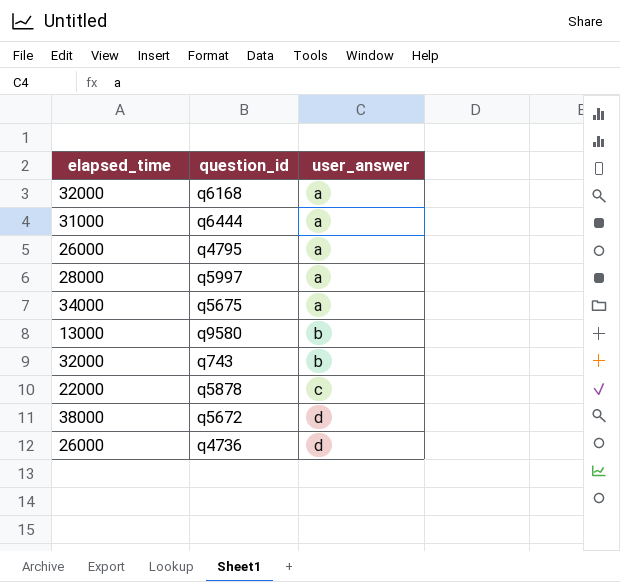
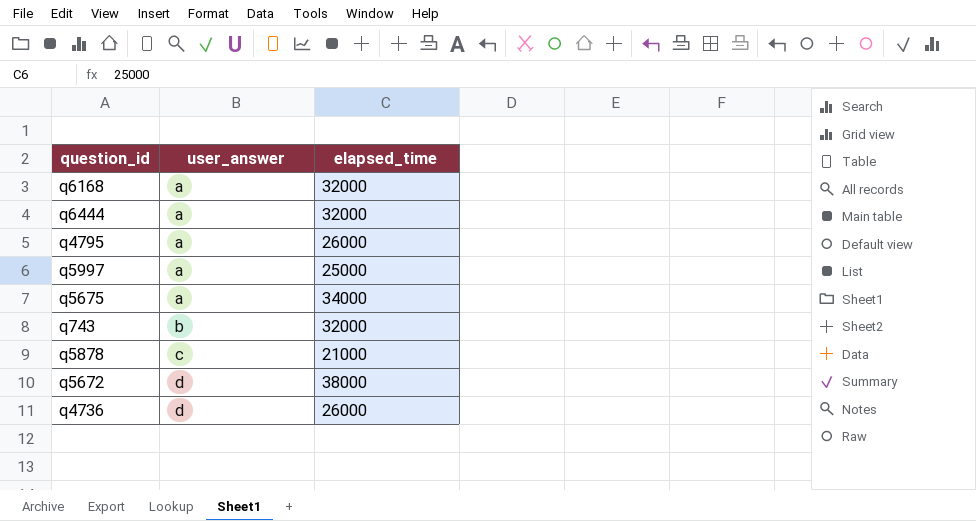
column elapsed_time | position: 1 -> 3
row q9580: 13000 | b -> none
q6444 | elapsed_time: 31000 -> 32000
q5997 | elapsed_time: 28000 -> 25000
q5878 | elapsed_time: 22000 -> 21000

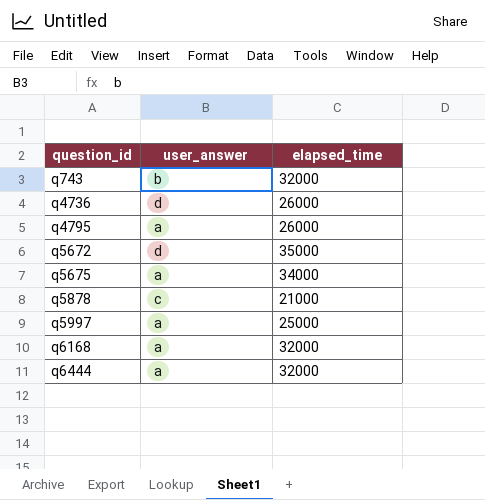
row order: user_answer ascending -> question_id ascending
q5672 | elapsed_time: 38000 -> 35000

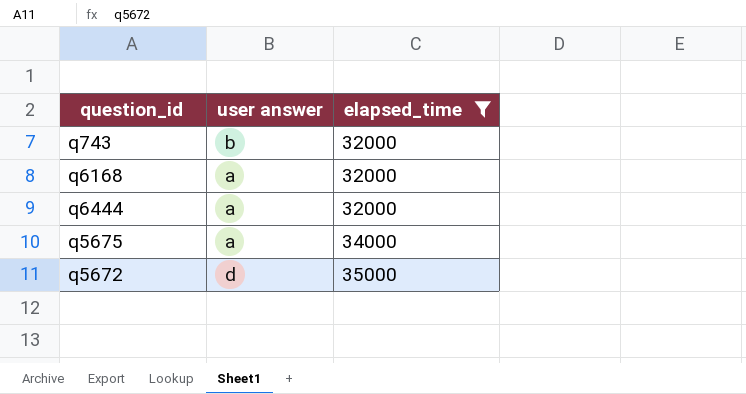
filter: none -> elapsed_time >= 32000
row order: question_id ascending -> elapsed_time ascending
column name: user_answer -> user answer

